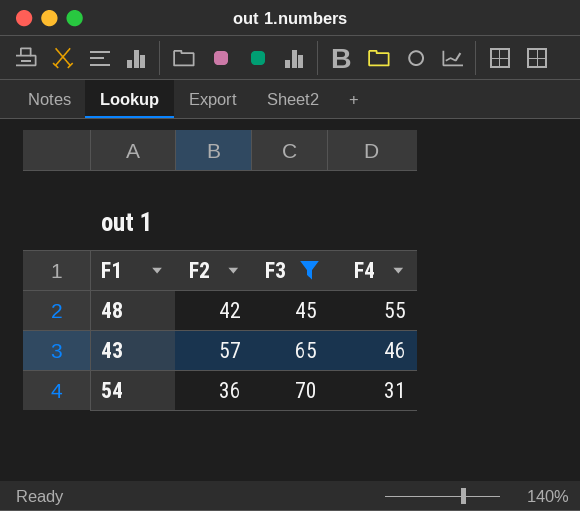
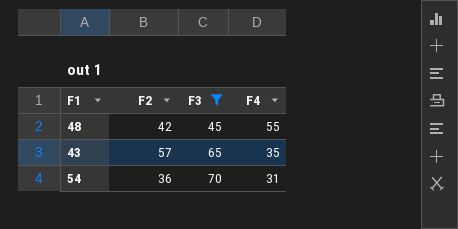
43 | F4: 46 -> 35

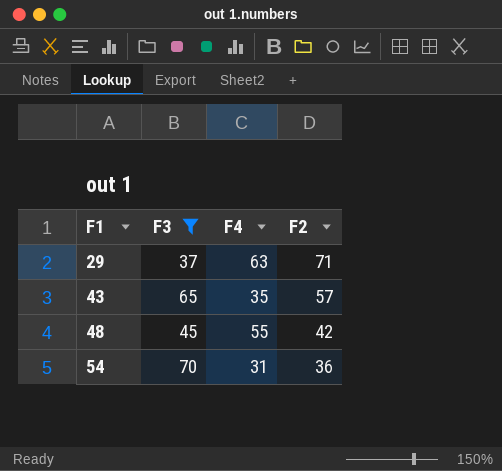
row order: F3 ascending -> F1 ascending
column F2 | position: 2 -> 4
row 29: none -> 37 | 63 | 71

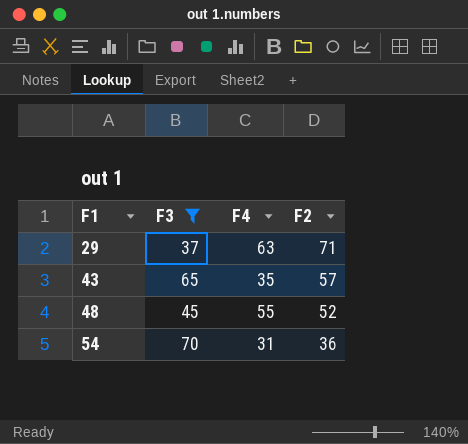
48 | F2: 42 -> 52

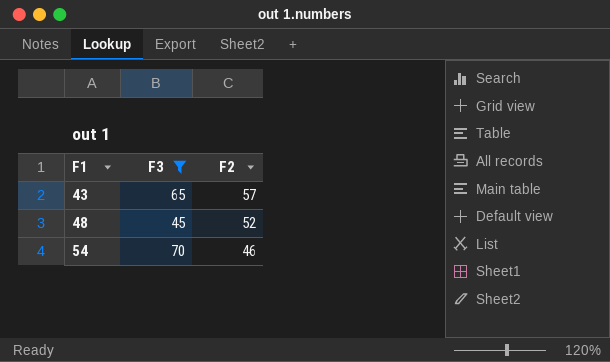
column F4 | position: 3 -> none
row 29: 37 | 63 | 71 -> none
54 | F2: 36 -> 46

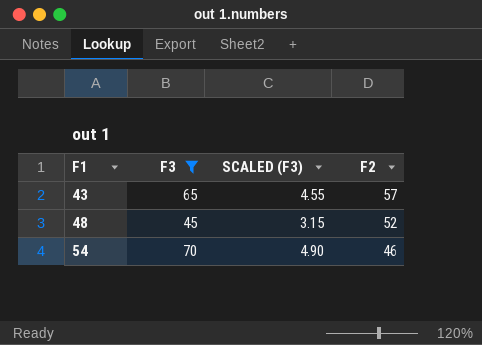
column SCALED (F3) | formula: none -> [F3] * 0.07

